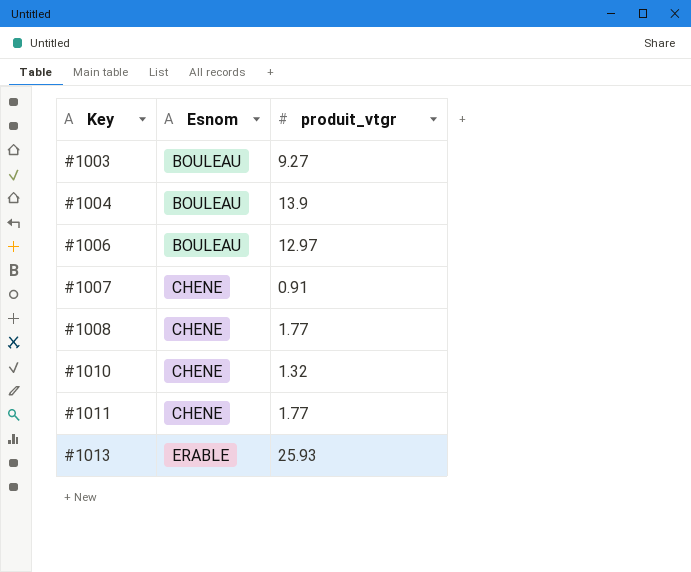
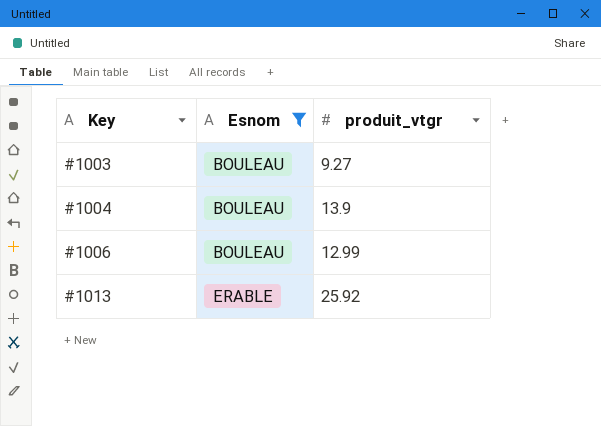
filter: none -> Esnom != CHENE
#1006 | produit_vtgr: 12.97 -> 12.99
#1013 | produit_vtgr: 25.93 -> 25.92

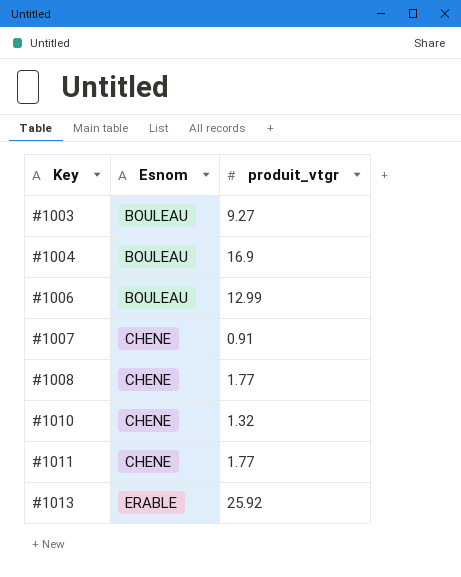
filter: Esnom != CHENE -> none
#1004 | produit_vtgr: 13.9 -> 16.9

